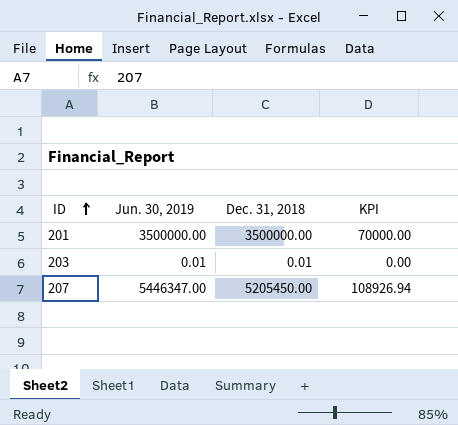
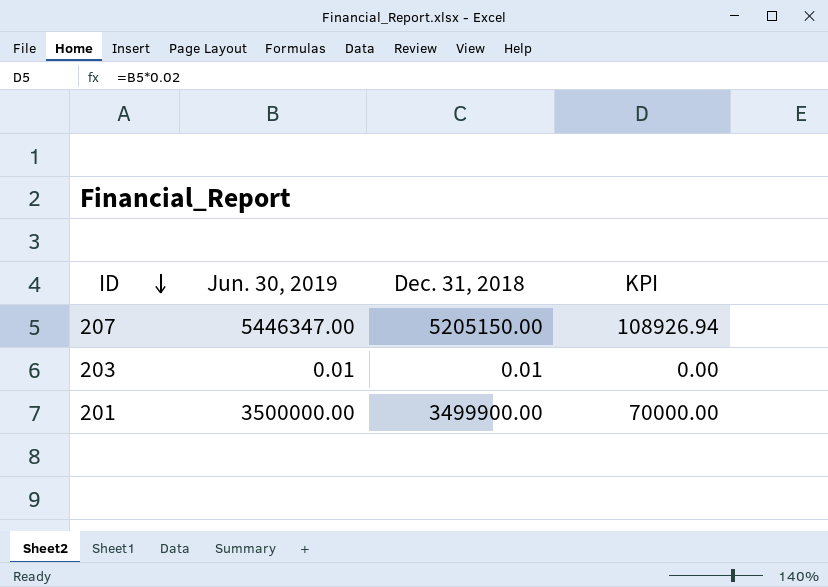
row order: ID ascending -> ID descending
207 | Dec. 31, 2018: 5205450.00 -> 5205150.00
201 | Dec. 31, 2018: 3500000.00 -> 3499900.00

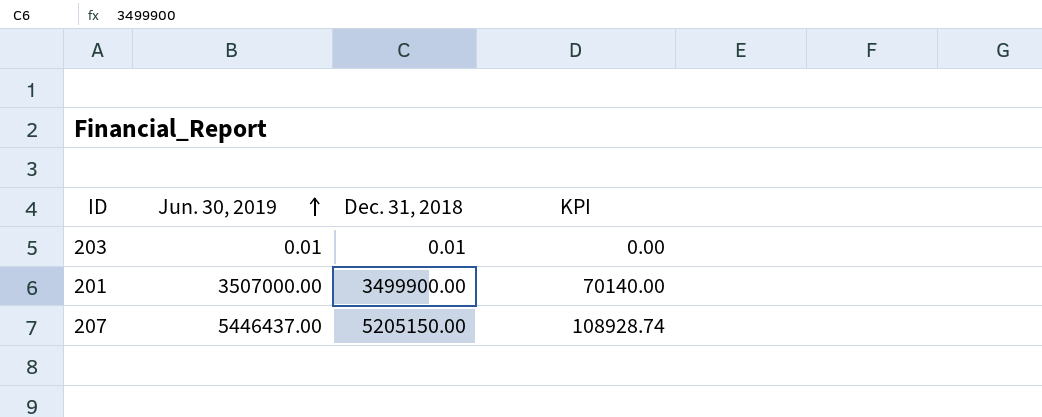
row order: ID descending -> Jun. 30, 2019 ascending
201 | Jun. 30, 2019: 3500000.00 -> 3507000.00
201 | KPI: 70000.00 -> 70140.00
207 | Jun. 30, 2019: 5446347.00 -> 5446437.00
207 | KPI: 108926.94 -> 108928.74

